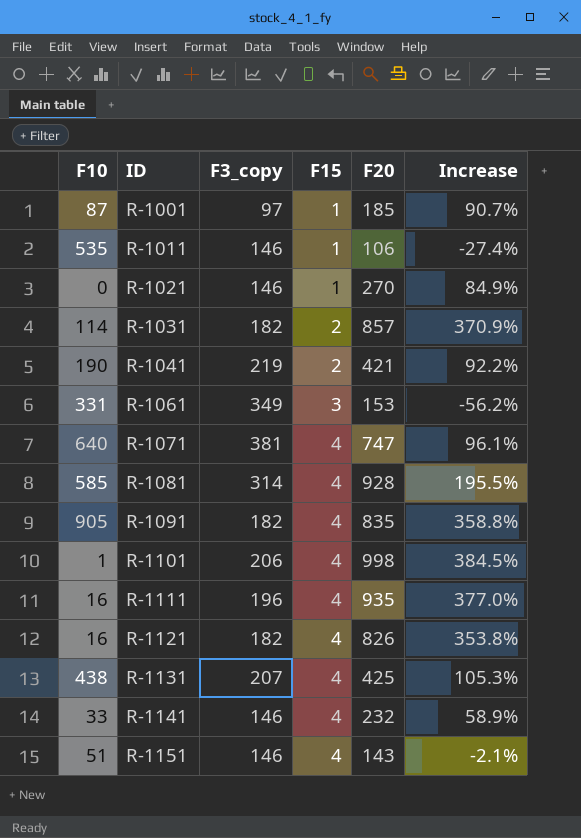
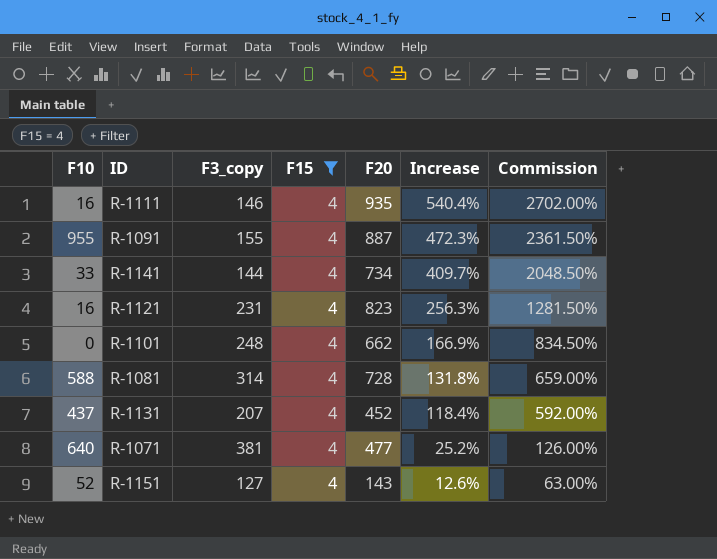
filter: none -> F15 = 4
row order: ID ascending -> Increase descending
column Commission | formula: none -> [Increase] * 5
R-1111 | F3_copy: 196 -> 146
R-1111 | Increase: 377.0% -> 540.4%
R-1091 | F10: 905 -> 955
R-1091 | F3_copy: 182 -> 155
R-1091 | F20: 835 -> 887
R-1091 | Increase: 358.8% -> 472.3%
R-1141 | F3_copy: 146 -> 144
R-1141 | F20: 232 -> 734
R-1141 | Increase: 58.9% -> 409.7%
R-1121 | F3_copy: 182 -> 231
R-1121 | F20: 826 -> 823
R-1121 | Increase: 353.8% -> 256.3%
R-1101 | F10: 1 -> 0
R-1101 | F3_copy: 206 -> 248
R-1101 | F20: 998 -> 662
R-1101 | Increase: 384.5% -> 166.9%
R-1081 | F10: 585 -> 588
R-1081 | F20: 928 -> 728
R-1081 | Increase: 195.5% -> 131.8%
R-1131 | F10: 438 -> 437
R-1131 | F20: 425 -> 452
R-1131 | Increase: 105.3% -> 118.4%
R-1071 | F20: 747 -> 477
R-1071 | Increase: 96.1% -> 25.2%
R-1151 | F10: 51 -> 52
R-1151 | F3_copy: 146 -> 127
R-1151 | Increase: -2.1% -> 12.6%

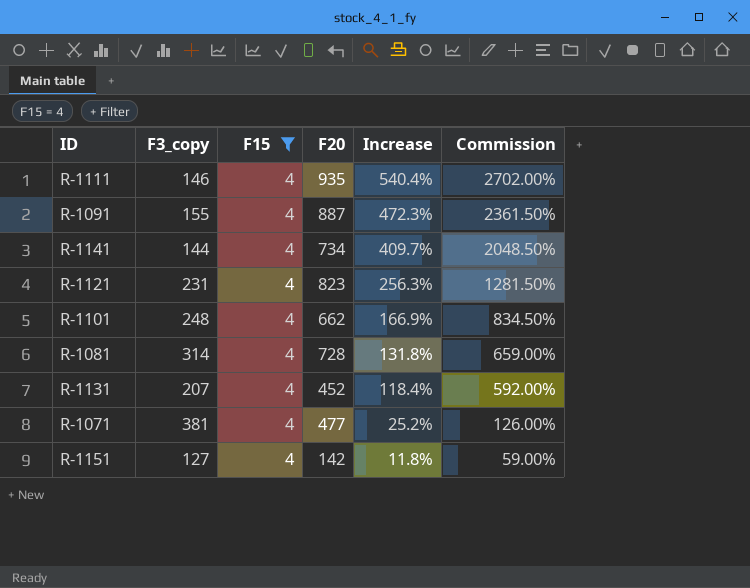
column F10 | position: 1 -> none
R-1151 | F20: 143 -> 142
R-1151 | Increase: 12.6% -> 11.8%
R-1151 | Commission: 63.00% -> 59.00%

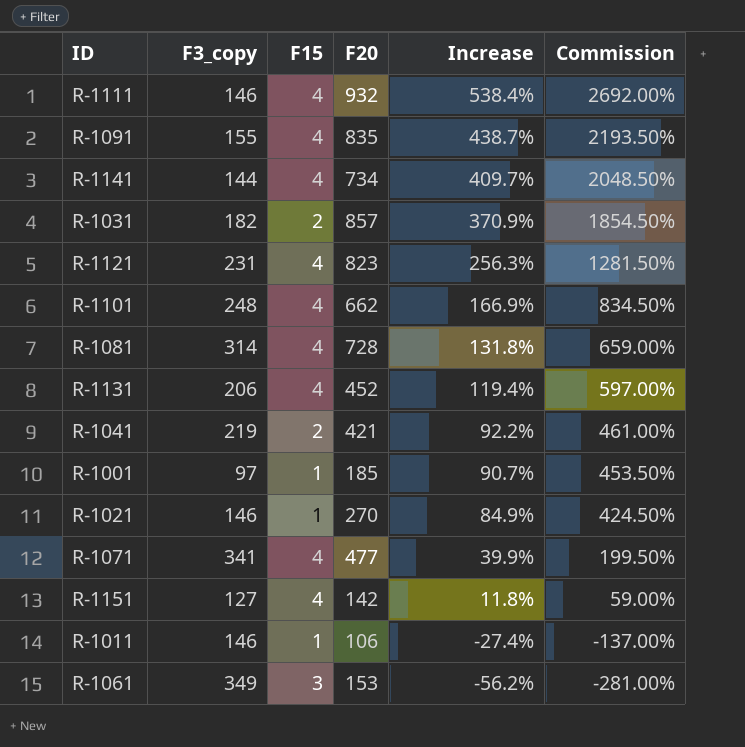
filter: F15 = 4 -> none
R-1111 | F20: 935 -> 932
R-1111 | Increase: 540.4% -> 538.4%
R-1111 | Commission: 2702.00% -> 2692.00%
R-1091 | F20: 887 -> 835
R-1091 | Increase: 472.3% -> 438.7%
R-1091 | Commission: 2361.50% -> 2193.50%
R-1131 | F3_copy: 207 -> 206
R-1131 | Increase: 118.4% -> 119.4%
R-1131 | Commission: 592.00% -> 597.00%
R-1071 | F3_copy: 381 -> 341
R-1071 | Increase: 25.2% -> 39.9%
R-1071 | Commission: 126.00% -> 199.50%

